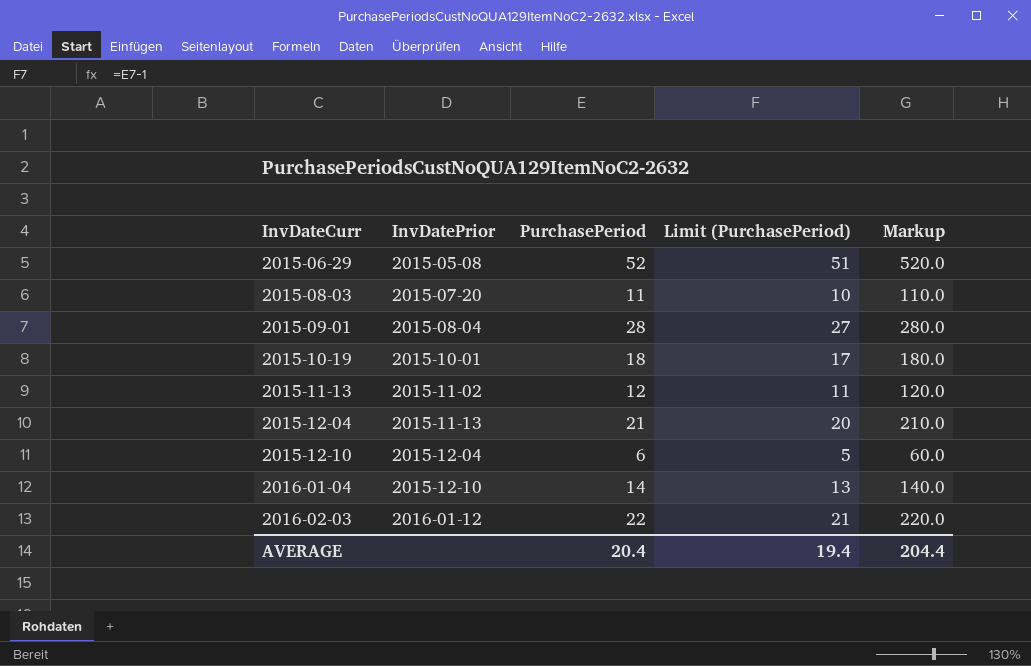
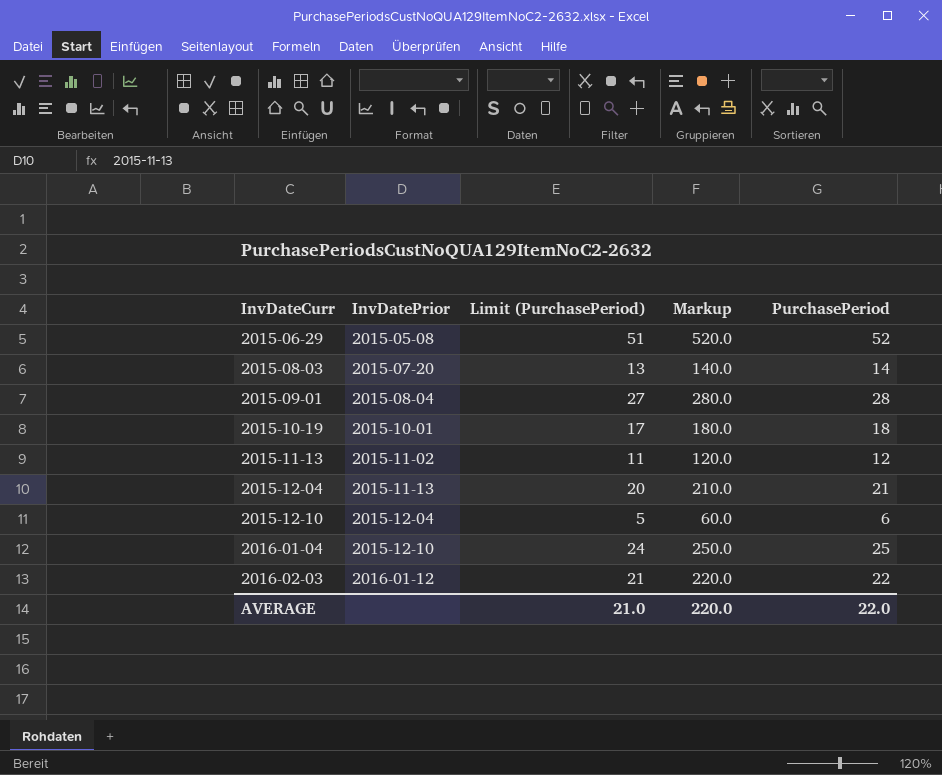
column PurchasePeriod | position: 3 -> 5
2015-08-03 | Limit (PurchasePeriod): 10 -> 13
2015-08-03 | Markup: 110.0 -> 140.0
2015-08-03 | PurchasePeriod: 11 -> 14
2016-01-04 | Limit (PurchasePeriod): 13 -> 24
2016-01-04 | Markup: 140.0 -> 250.0
2016-01-04 | PurchasePeriod: 14 -> 25
AVERAGE | Limit (PurchasePeriod): 19.4 -> 21.0
AVERAGE | Markup: 204.4 -> 220.0
AVERAGE | PurchasePeriod: 20.4 -> 22.0

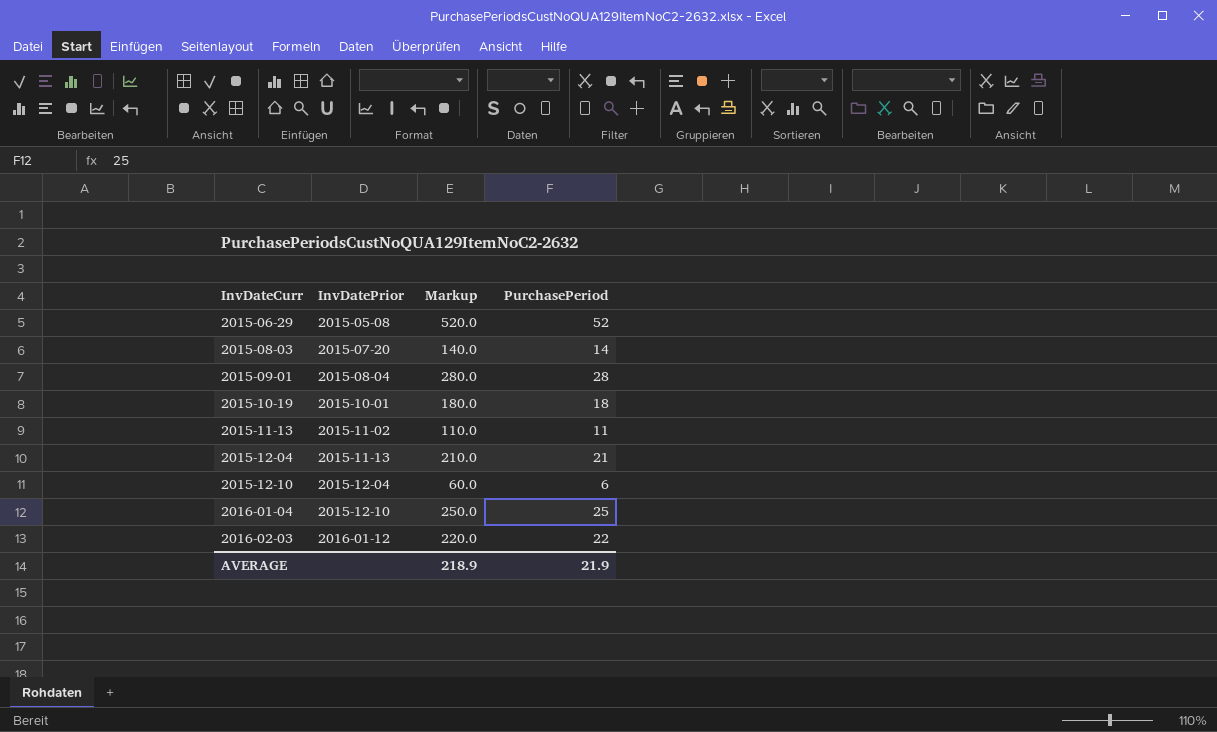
column Limit (PurchasePeriod) | formula: [PurchasePeriod] - 1 -> none
2015-11-13 | Markup: 120.0 -> 110.0
2015-11-13 | PurchasePeriod: 12 -> 11
AVERAGE | Markup: 220.0 -> 218.9
AVERAGE | PurchasePeriod: 22.0 -> 21.9

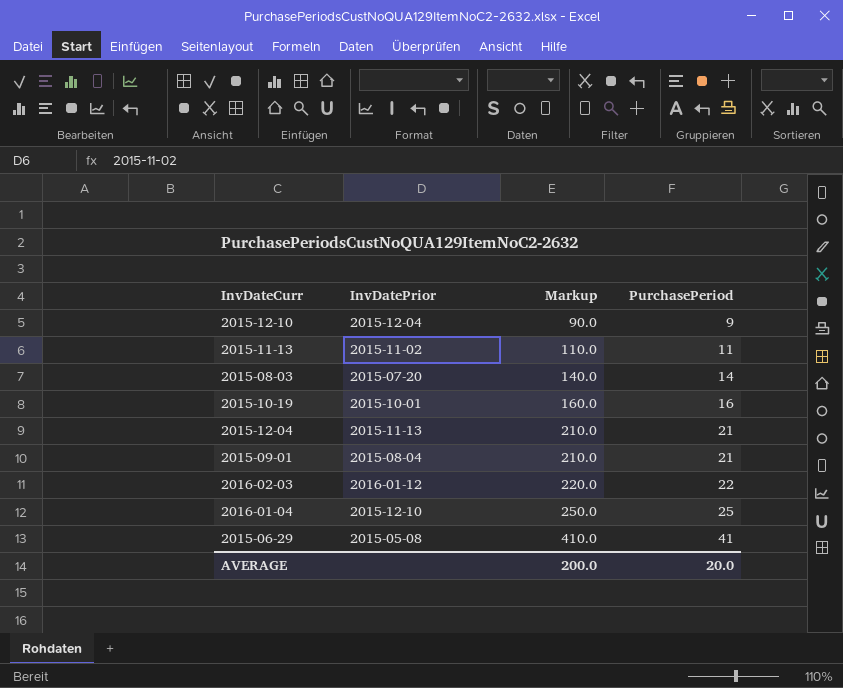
row order: InvDateCurr ascending -> Markup ascending
2015-12-10 | Markup: 60.0 -> 90.0
2015-12-10 | PurchasePeriod: 6 -> 9
2015-10-19 | Markup: 180.0 -> 160.0
2015-10-19 | PurchasePeriod: 18 -> 16
2015-09-01 | Markup: 280.0 -> 210.0
2015-09-01 | PurchasePeriod: 28 -> 21
2015-06-29 | Markup: 520.0 -> 410.0
2015-06-29 | PurchasePeriod: 52 -> 41
AVERAGE | Markup: 218.9 -> 200.0
AVERAGE | PurchasePeriod: 21.9 -> 20.0

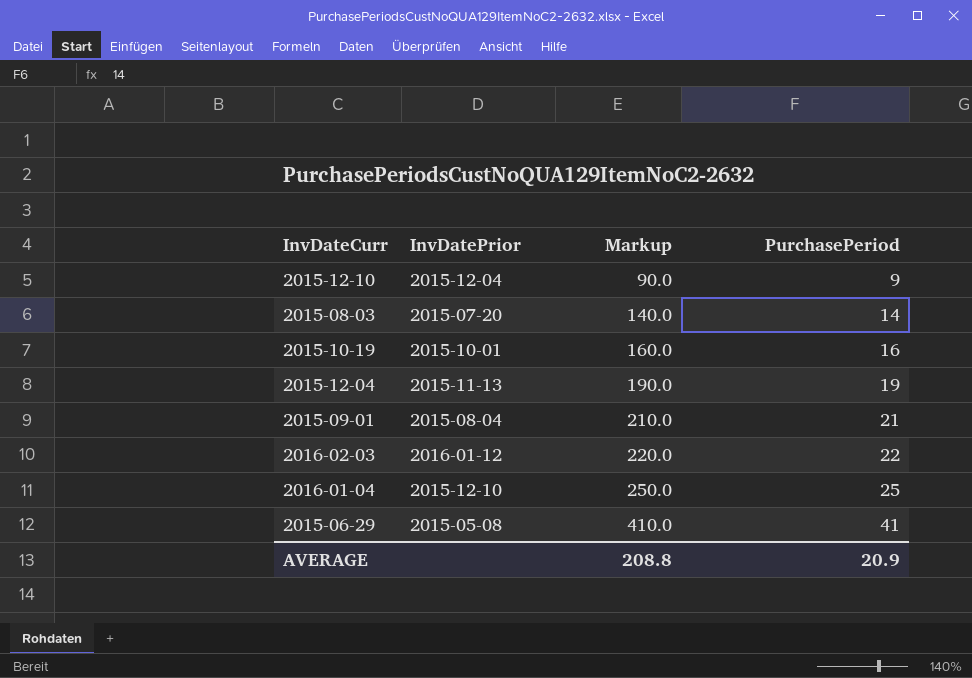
row 2015-11-13: 2015-11-02 | 110.0 | 11 -> none
2015-12-04 | Markup: 210.0 -> 190.0
2015-12-04 | PurchasePeriod: 21 -> 19
AVERAGE | Markup: 200.0 -> 208.8
AVERAGE | PurchasePeriod: 20.0 -> 20.9

